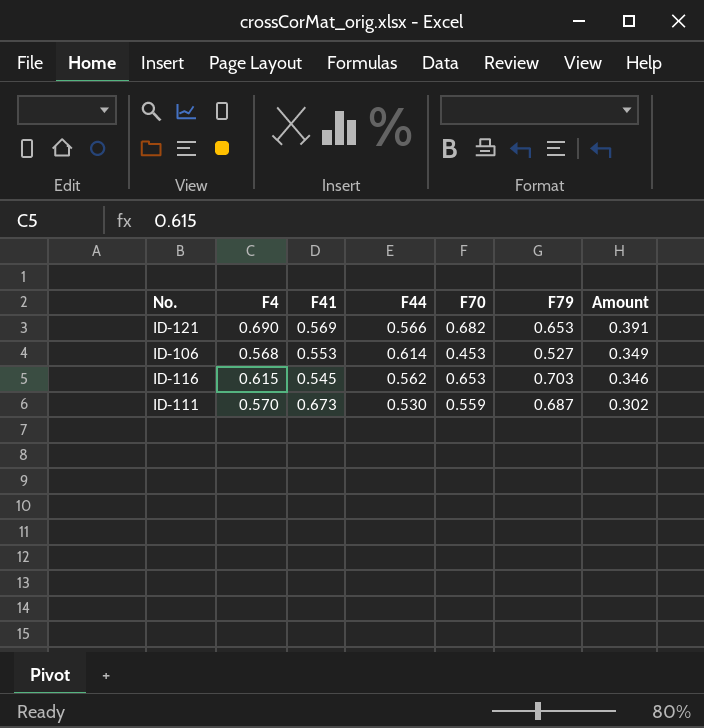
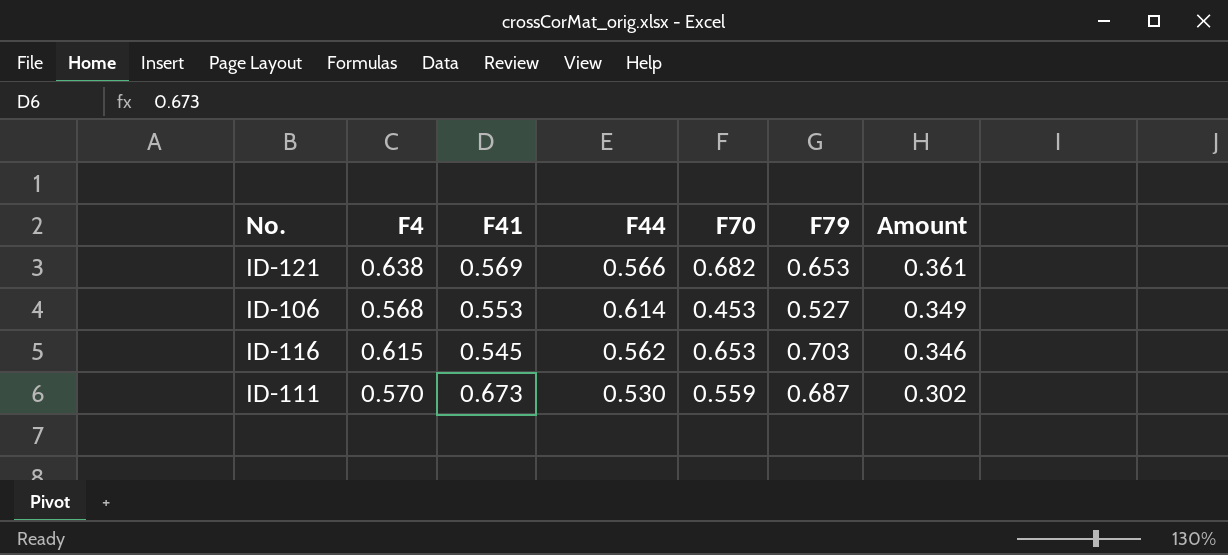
ID-121 | F4: 0.690 -> 0.638
ID-121 | Amount: 0.391 -> 0.361

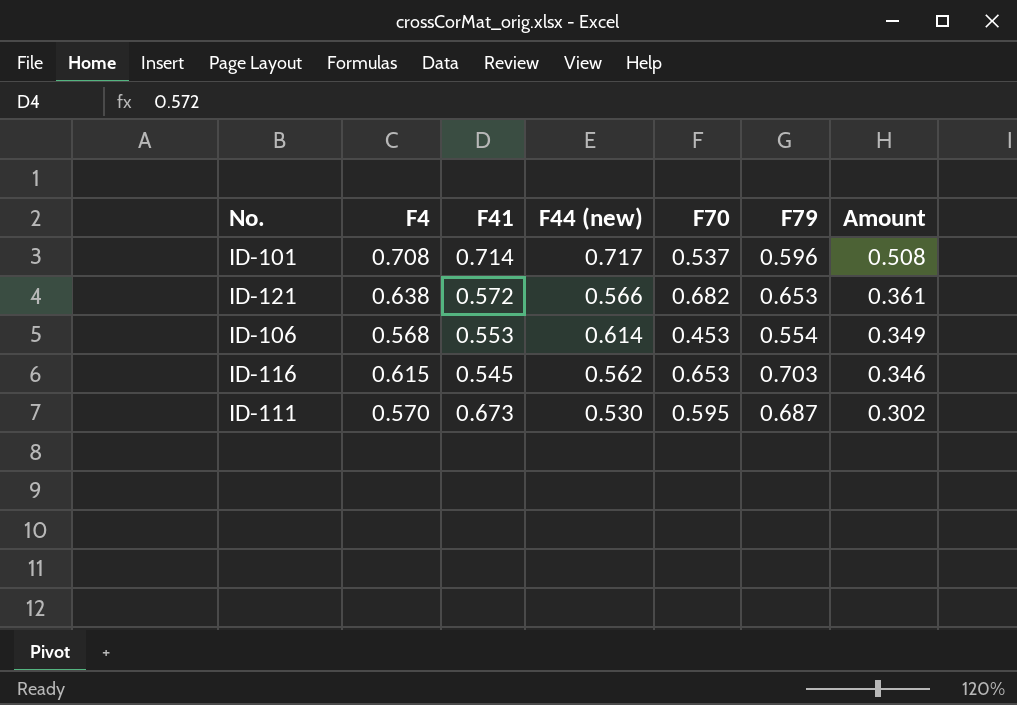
column name: F44 -> F44 (new)
row ID-101: none -> 0.708 | 0.714 | 0.717 | 0.537 | 0.596 | 0.508
ID-121 | F41: 0.569 -> 0.572
ID-106 | F79: 0.527 -> 0.554
ID-111 | F70: 0.559 -> 0.595

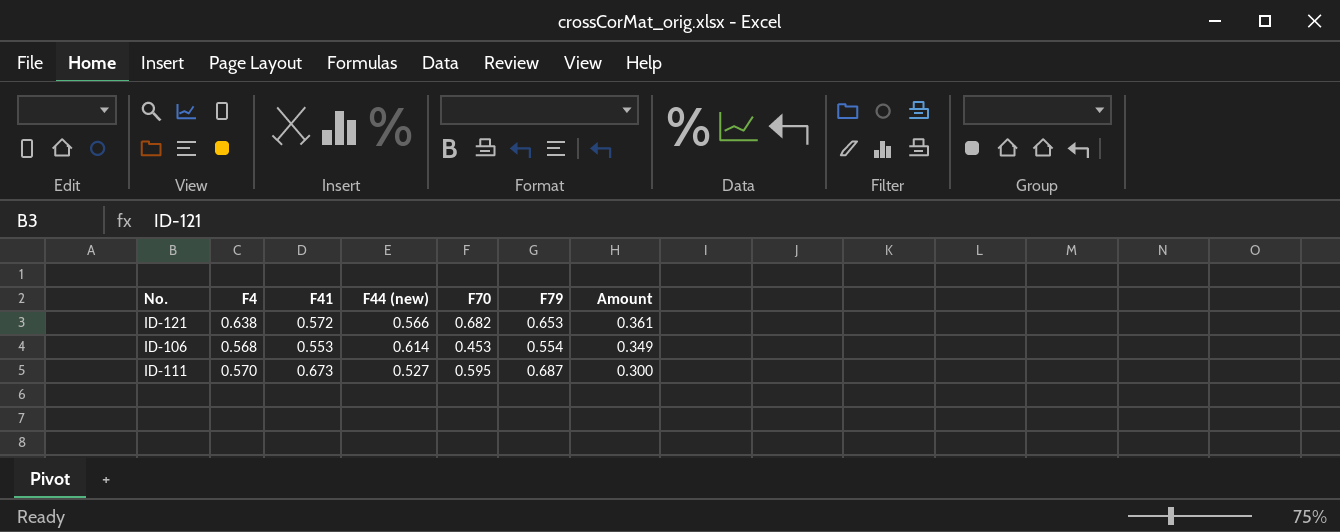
row ID-101: 0.708 | 0.714 | 0.717 | 0.537 | 0.596 | 0.508 -> none
row ID-116: 0.615 | 0.545 | 0.562 | 0.653 | 0.703 | 0.346 -> none
ID-111 | F44 (new): 0.530 -> 0.527
ID-111 | Amount: 0.302 -> 0.300

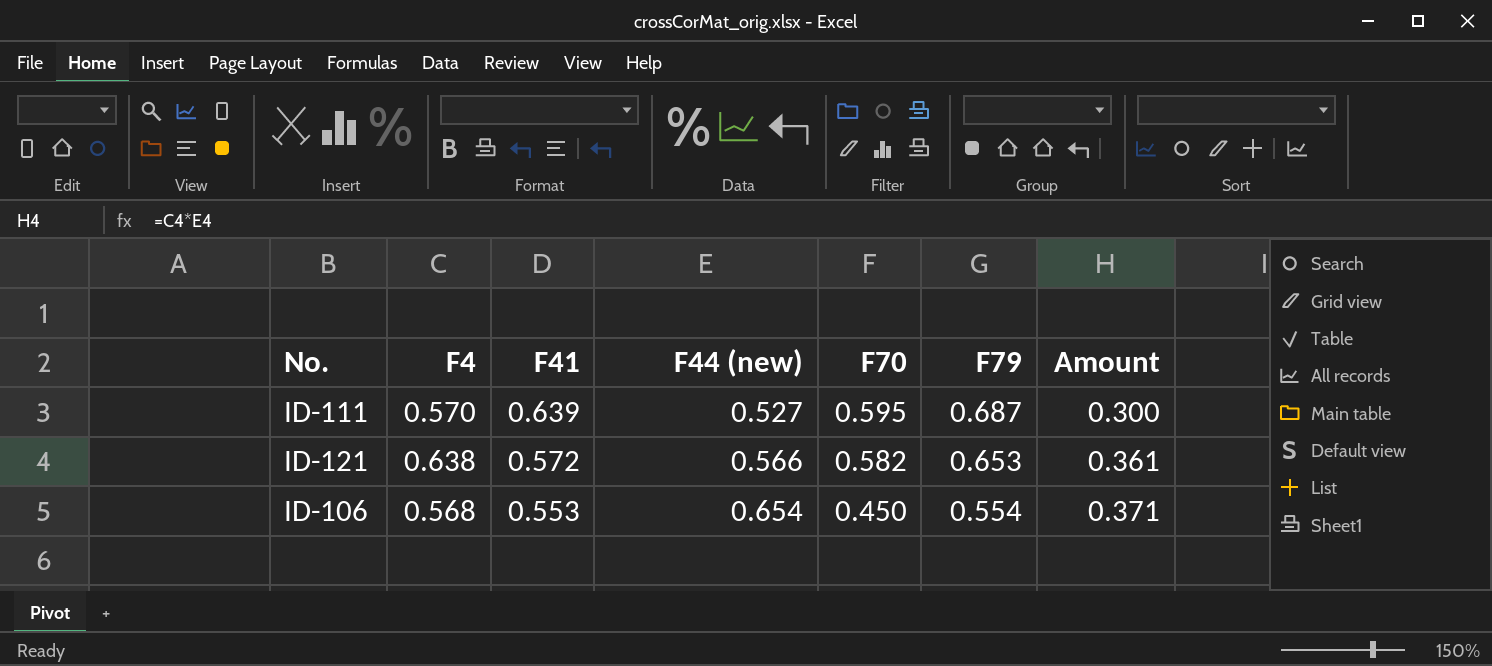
row order: Amount descending -> F41 descending
ID-111 | F41: 0.673 -> 0.639
ID-121 | F70: 0.682 -> 0.582
ID-106 | F44 (new): 0.614 -> 0.654
ID-106 | F70: 0.453 -> 0.450
ID-106 | Amount: 0.349 -> 0.371

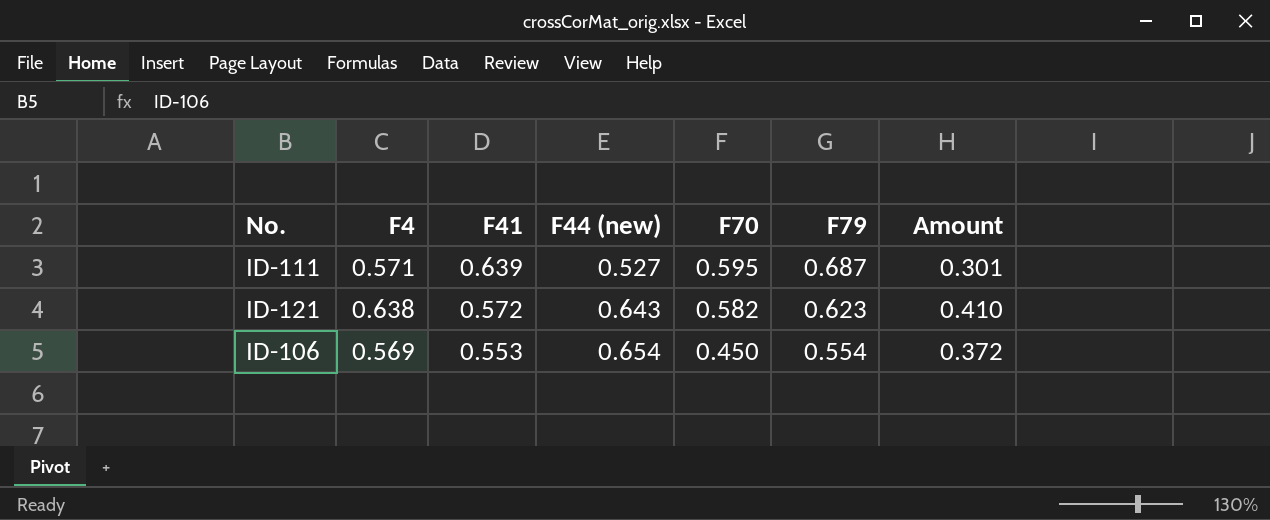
ID-111 | F4: 0.570 -> 0.571
ID-111 | Amount: 0.300 -> 0.301
ID-121 | F44 (new): 0.566 -> 0.643
ID-121 | F79: 0.653 -> 0.623
ID-121 | Amount: 0.361 -> 0.410
ID-106 | F4: 0.568 -> 0.569
ID-106 | Amount: 0.371 -> 0.372

